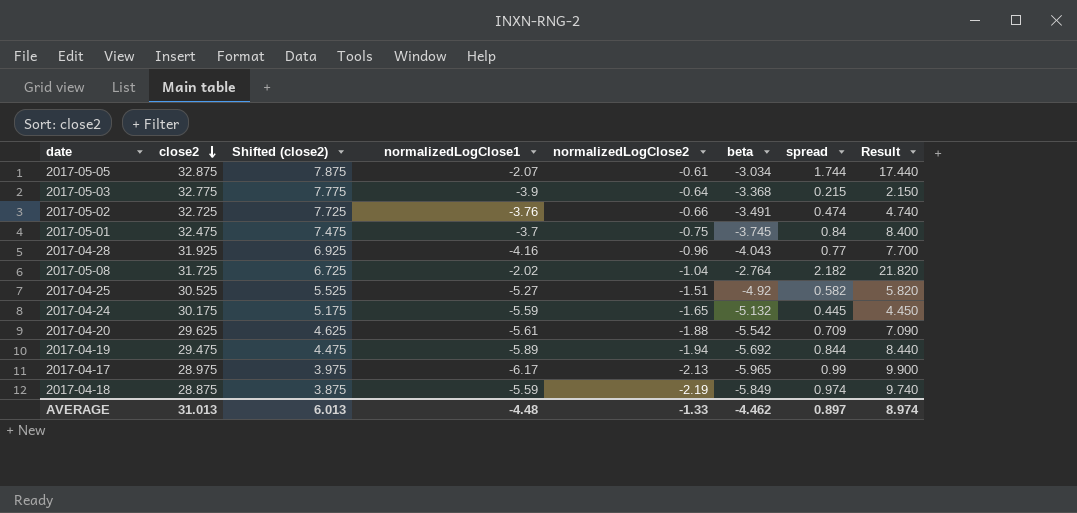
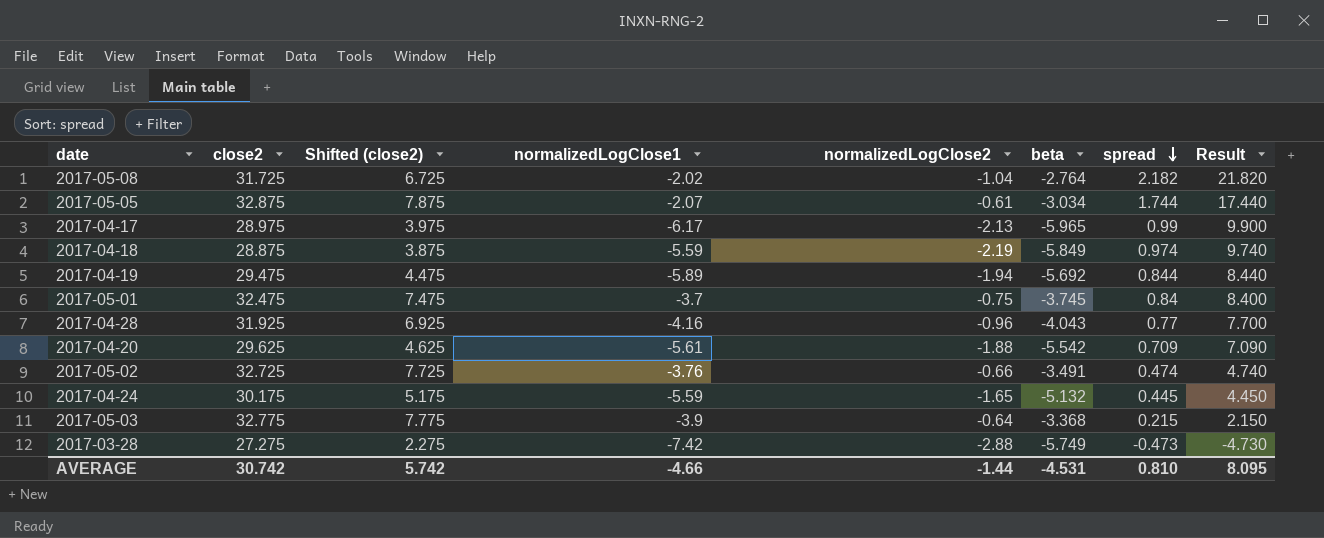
row order: close2 descending -> spread descending
row 2017-04-25: 30.525 | 5.525 | -5.27 | -1.51 | -4.92 | 0.582 | 5.820 -> none
row 2017-03-28: none -> 27.275 | 2.275 | -7.42 | -2.88 | -5.749 | -0.473 | -4.730
AVERAGE | close2: 31.013 -> 30.742
AVERAGE | Shifted (close2): 6.013 -> 5.742
AVERAGE | normalizedLogClose1: -4.48 -> -4.66
AVERAGE | normalizedLogClose2: -1.33 -> -1.44
AVERAGE | beta: -4.462 -> -4.531
AVERAGE | spread: 0.897 -> 0.810
AVERAGE | Result: 8.974 -> 8.095

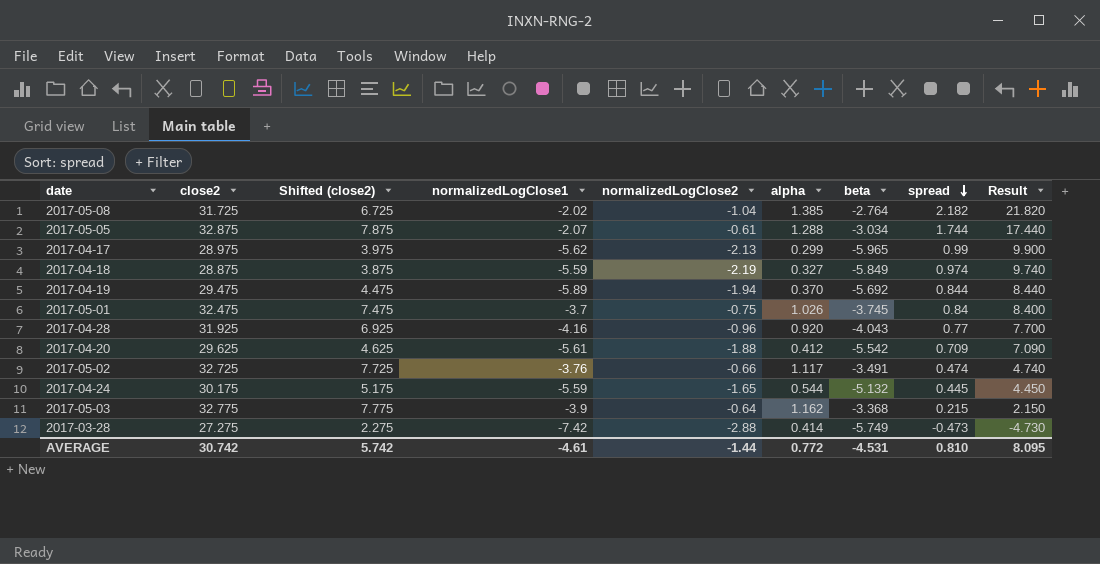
column alpha | position: none -> 6
2017-04-17 | normalizedLogClose1: -6.17 -> -5.62
AVERAGE | normalizedLogClose1: -4.66 -> -4.61

